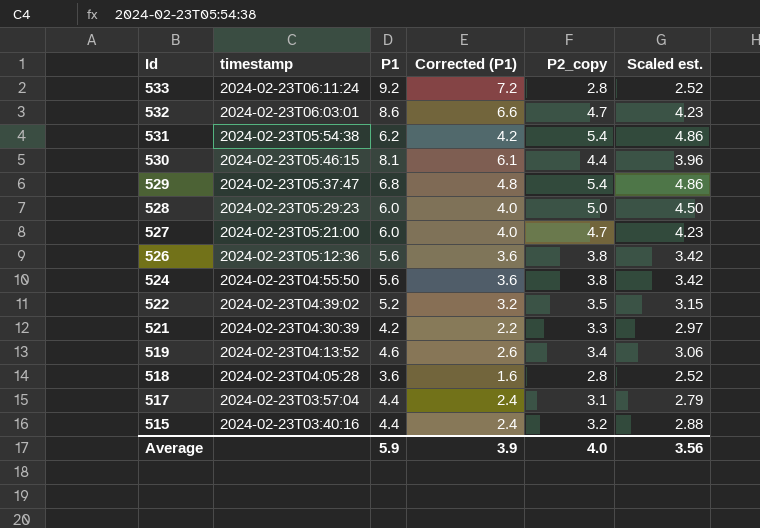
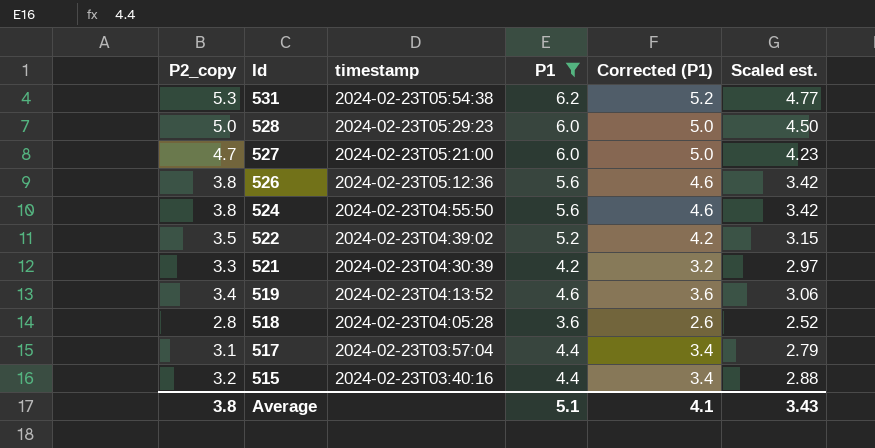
filter: none -> P1 <= 6.2
column P2_copy | position: 5 -> 1
column Corrected (P1) | formula: [P1] - 2 -> [P1] - 1
531 | P2_copy: 5.4 -> 5.3
531 | Scaled est.: 4.86 -> 4.77
Average | P2_copy: 4.0 -> 3.8
Average | P1: 5.9 -> 5.1
Average | Corrected (P1): 3.9 -> 4.1
Average | Scaled est.: 3.56 -> 3.43

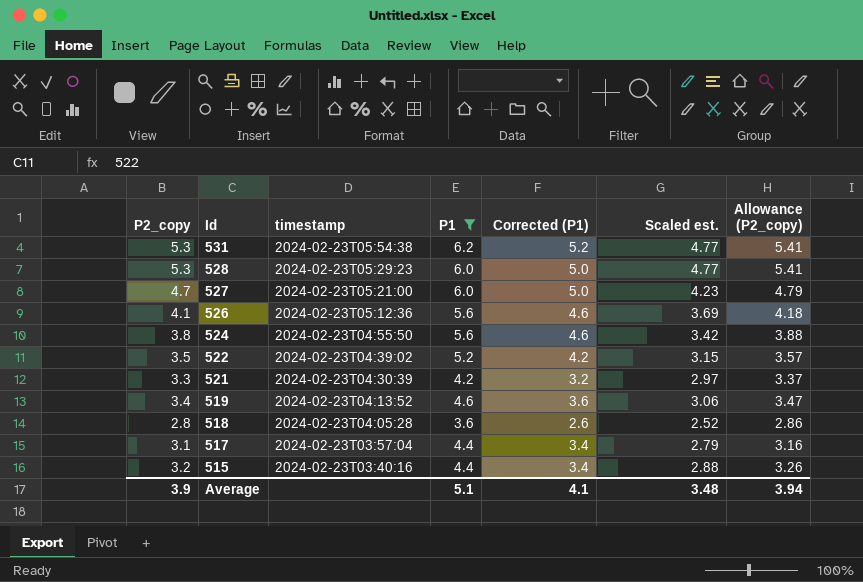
column Allowance (P2_copy) | formula: none -> [P2_copy] * 1.02
528 | P2_copy: 5.0 -> 5.3
528 | Scaled est.: 4.50 -> 4.77
526 | P2_copy: 3.8 -> 4.1
526 | Scaled est.: 3.42 -> 3.69
Average | P2_copy: 3.8 -> 3.9
Average | Scaled est.: 3.43 -> 3.48

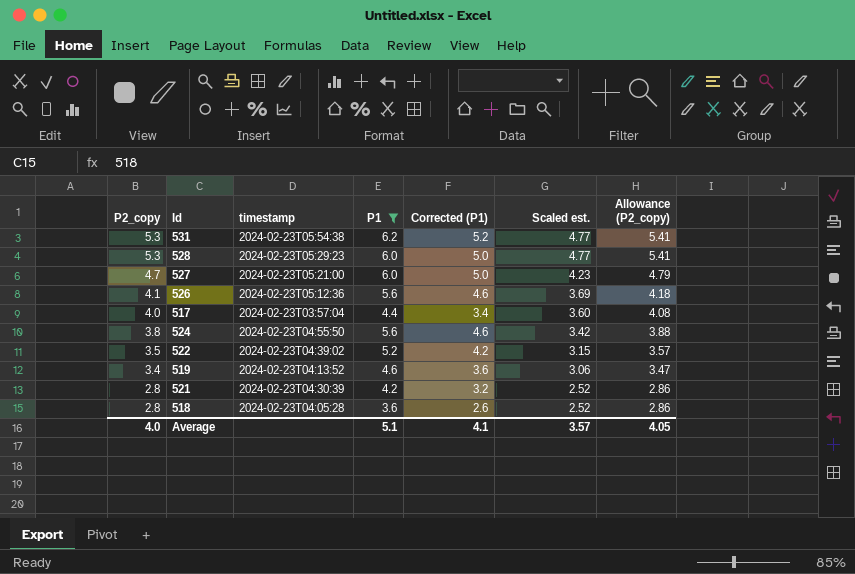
row order: Id descending -> P2_copy descending
row 515: 3.2 | 2024-02-23T03:40:16 | 4.4 | 3.4 | 2.88 | 3.26 -> none
517 | P2_copy: 3.1 -> 4.0
517 | Scaled est.: 2.79 -> 3.60
517 | Allowance (P2_copy): 3.16 -> 4.08
521 | P2_copy: 3.3 -> 2.8
521 | Scaled est.: 2.97 -> 2.52
521 | Allowance (P2_copy): 3.37 -> 2.86
Average | P2_copy: 3.9 -> 4.0
Average | Scaled est.: 3.48 -> 3.57
Average | Allowance (P2_copy): 3.94 -> 4.05

